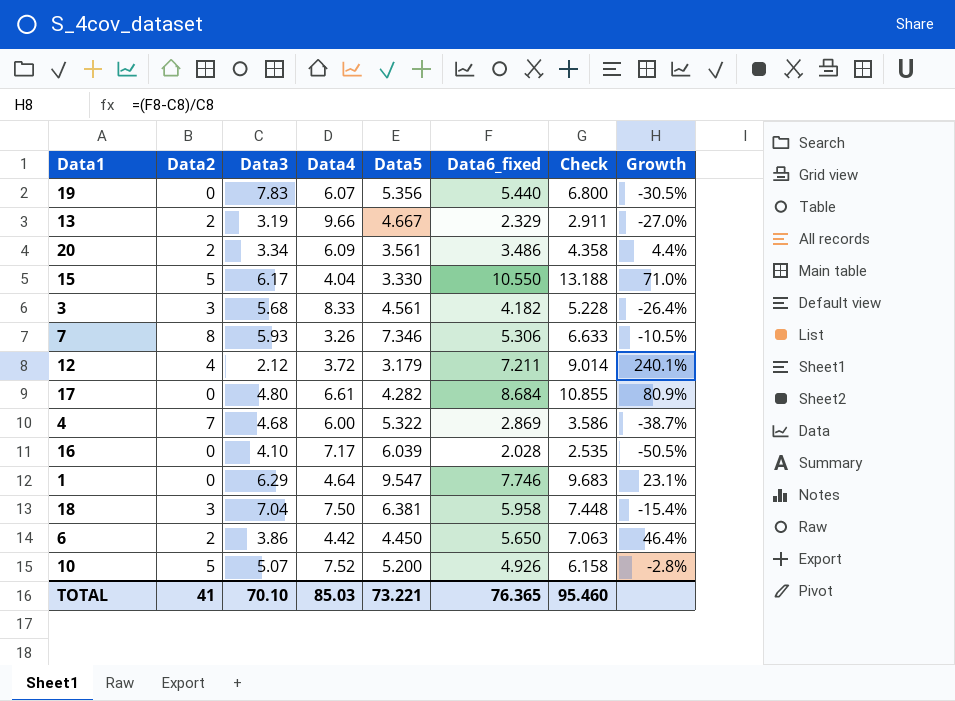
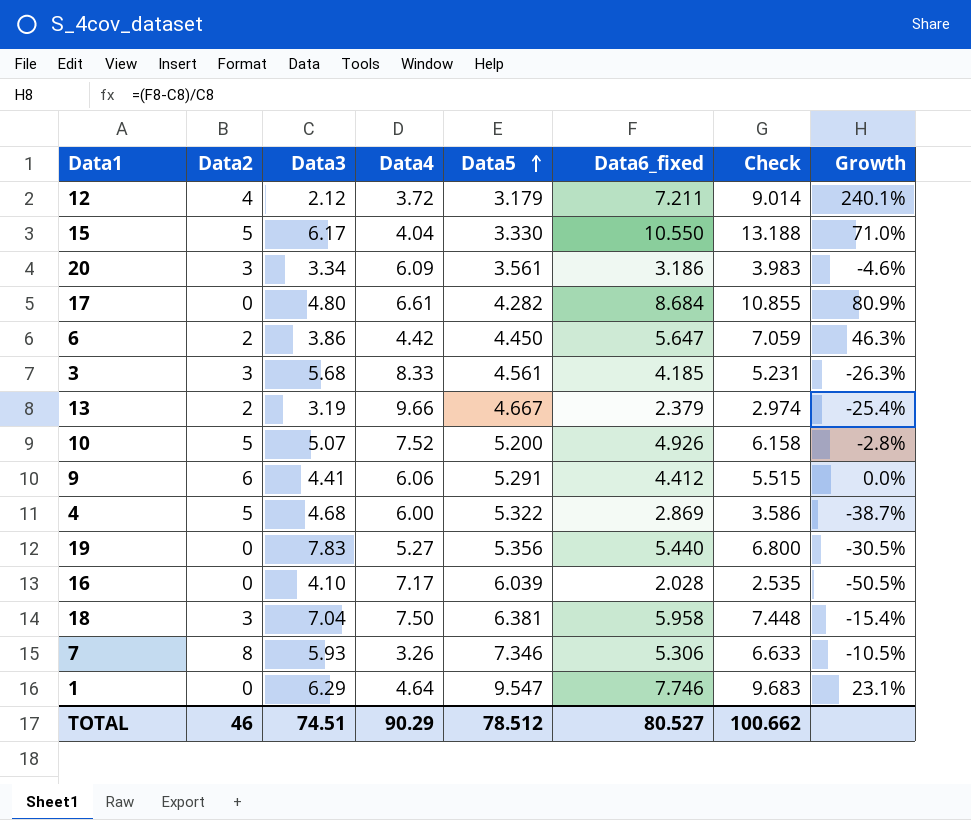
row order: none -> Data5 ascending
20 | Data2: 2 -> 3
20 | Data6_fixed: 3.486 -> 3.186
20 | Check: 4.358 -> 3.983
20 | Growth: 4.4% -> -4.6%
6 | Data6_fixed: 5.650 -> 5.647
6 | Check: 7.063 -> 7.059
6 | Growth: 46.4% -> 46.3%
3 | Data6_fixed: 4.182 -> 4.185
3 | Check: 5.228 -> 5.231
3 | Growth: -26.4% -> -26.3%
13 | Data6_fixed: 2.329 -> 2.379
13 | Check: 2.911 -> 2.974
13 | Growth: -27.0% -> -25.4%
row 9: none -> 6 | 4.41 | 6.06 | 5.291 | 4.412 | 5.515 | 0.0%
4 | Data2: 7 -> 5
19 | Data4: 6.07 -> 5.27
TOTAL | Data2: 41 -> 46
TOTAL | Data3: 70.10 -> 74.51
TOTAL | Data4: 85.03 -> 90.29
TOTAL | Data5: 73.221 -> 78.512
TOTAL | Data6_fixed: 76.365 -> 80.527
TOTAL | Check: 95.460 -> 100.662

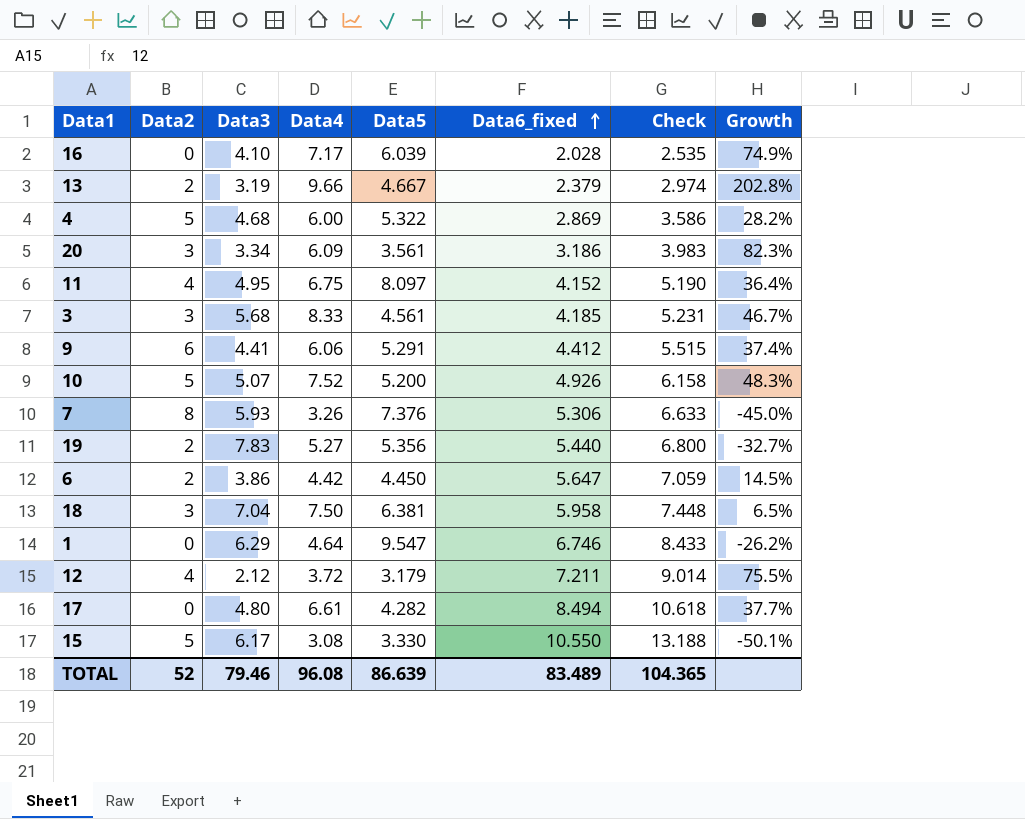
row order: Data5 ascending -> Data6_fixed ascending
column Growth | formula: ([Data6_fixed] - [Data3]) / [Data3] -> ([Data4] - [Data3]) / [Data3]
row 11: none -> 4 | 4.95 | 6.75 | 8.097 | 4.152 | 5.190 | 36.4%
7 | Data5: 7.346 -> 7.376
19 | Data2: 0 -> 2
1 | Data6_fixed: 7.746 -> 6.746
1 | Check: 9.683 -> 8.433
17 | Data6_fixed: 8.684 -> 8.494
17 | Check: 10.855 -> 10.618
15 | Data4: 4.04 -> 3.08
TOTAL | Data2: 46 -> 52
TOTAL | Data3: 74.51 -> 79.46
TOTAL | Data4: 90.29 -> 96.08
TOTAL | Data5: 78.512 -> 86.639
TOTAL | Data6_fixed: 80.527 -> 83.489
TOTAL | Check: 100.662 -> 104.365

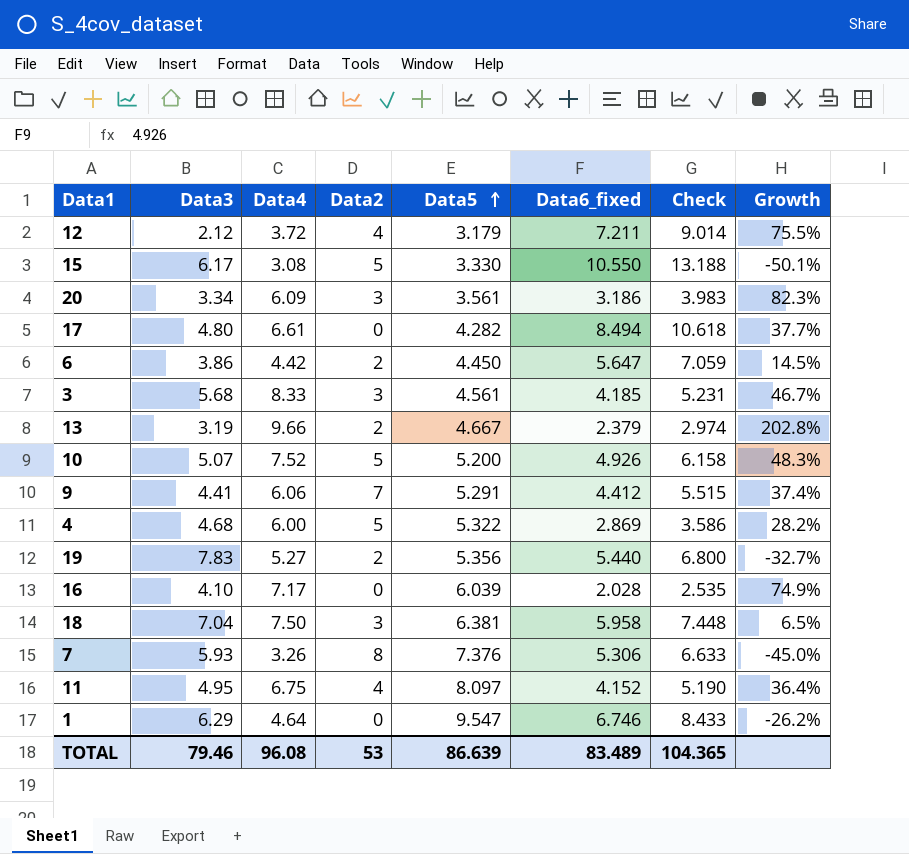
row order: Data6_fixed ascending -> Data5 ascending
column Data2 | position: 2 -> 4
9 | Data2: 6 -> 7
TOTAL | Data2: 52 -> 53

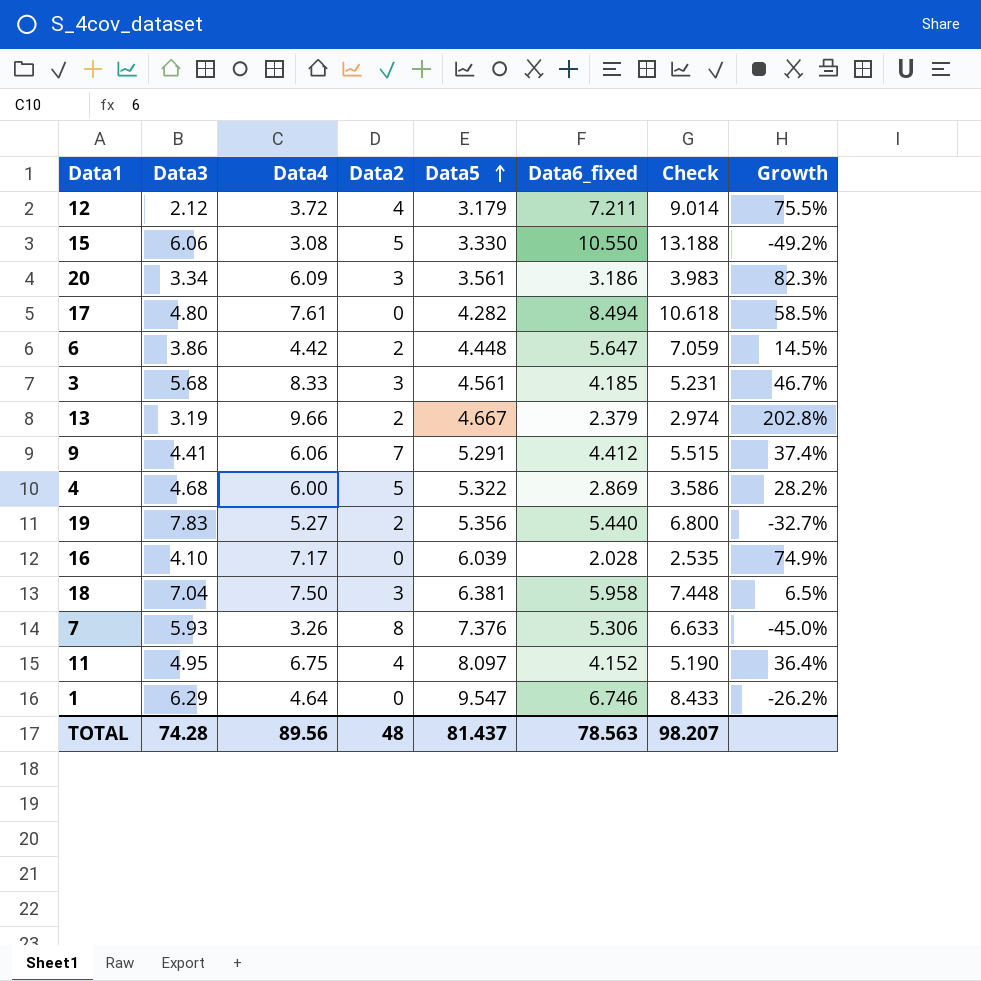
row 10: 5.07 | 7.52 | 5 | 5.200 | 4.926 | 6.158 | 48.3% -> none
15 | Data3: 6.17 -> 6.06
15 | Growth: -50.1% -> -49.2%
17 | Data4: 6.61 -> 7.61
17 | Growth: 37.7% -> 58.5%
6 | Data5: 4.450 -> 4.448
TOTAL | Data3: 79.46 -> 74.28
TOTAL | Data4: 96.08 -> 89.56
TOTAL | Data2: 53 -> 48
TOTAL | Data5: 86.639 -> 81.437
TOTAL | Data6_fixed: 83.489 -> 78.563
TOTAL | Check: 104.365 -> 98.207

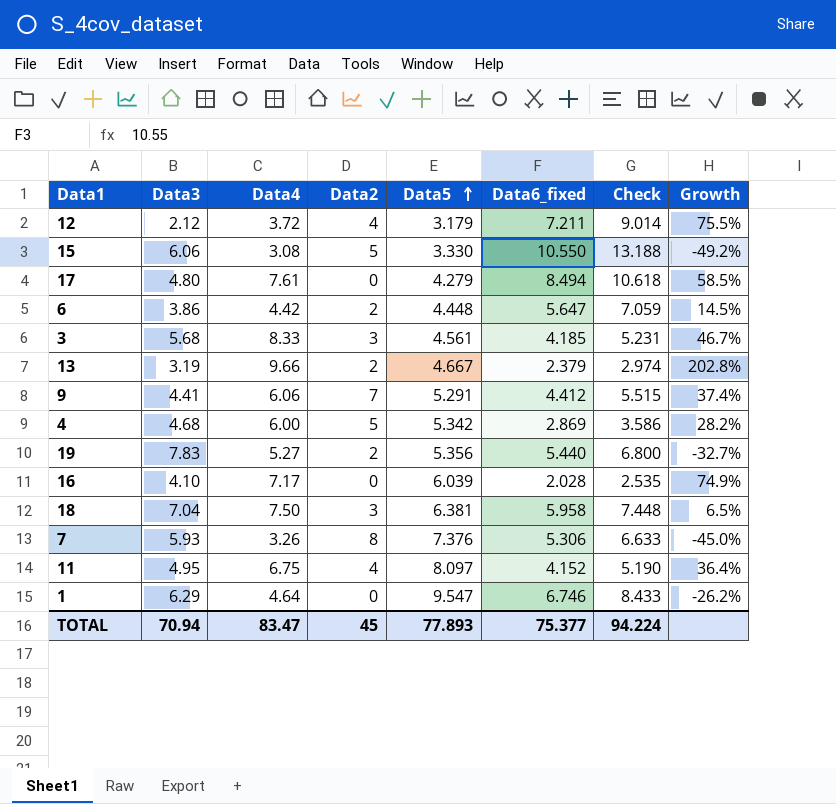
row 20: 3.34 | 6.09 | 3 | 3.561 | 3.186 | 3.983 | 82.3% -> none
17 | Data5: 4.282 -> 4.279
4 | Data5: 5.322 -> 5.342
TOTAL | Data3: 74.28 -> 70.94
TOTAL | Data4: 89.56 -> 83.47
TOTAL | Data2: 48 -> 45
TOTAL | Data5: 81.437 -> 77.893
TOTAL | Data6_fixed: 78.563 -> 75.377
TOTAL | Check: 98.207 -> 94.224

